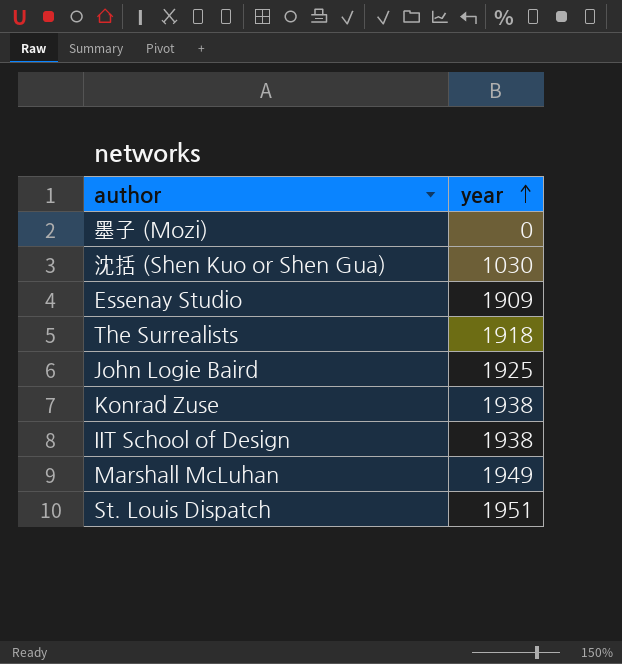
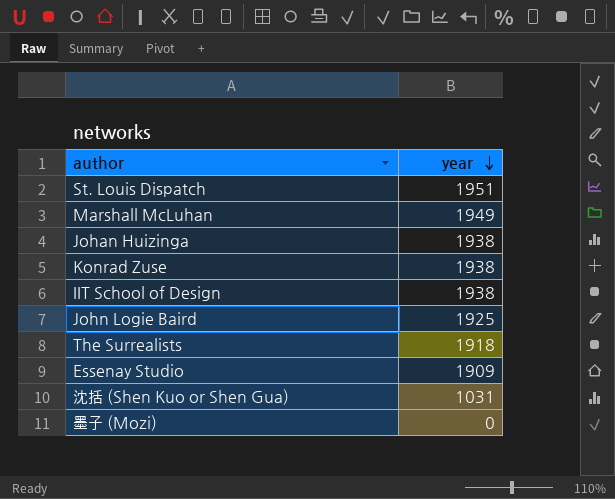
row order: year ascending -> year descending
row Johan Huizinga: none -> 1938
沈括 (Shen Kuo or Shen Gua) | year: 1030 -> 1031

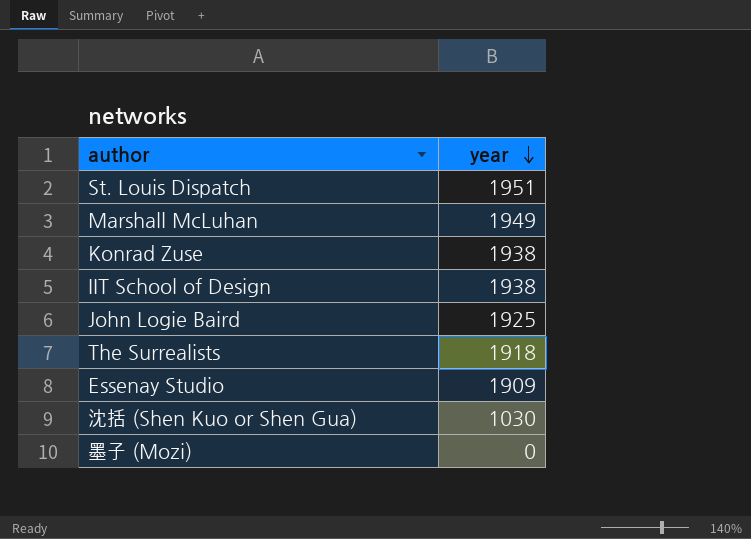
row Johan Huizinga: 1938 -> none
沈括 (Shen Kuo or Shen Gua) | year: 1031 -> 1030

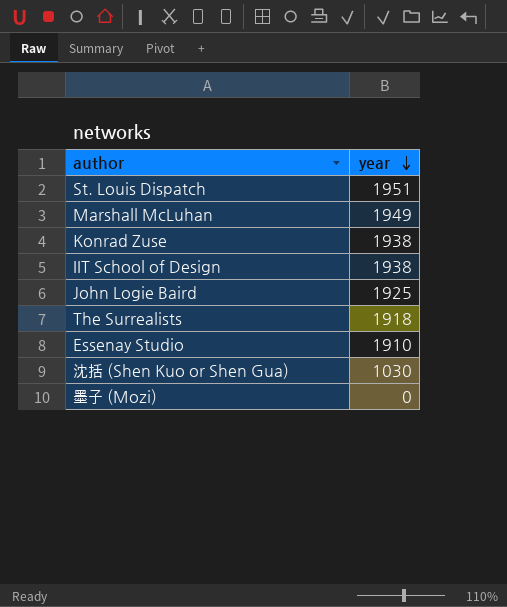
Essenay Studio | year: 1909 -> 1910

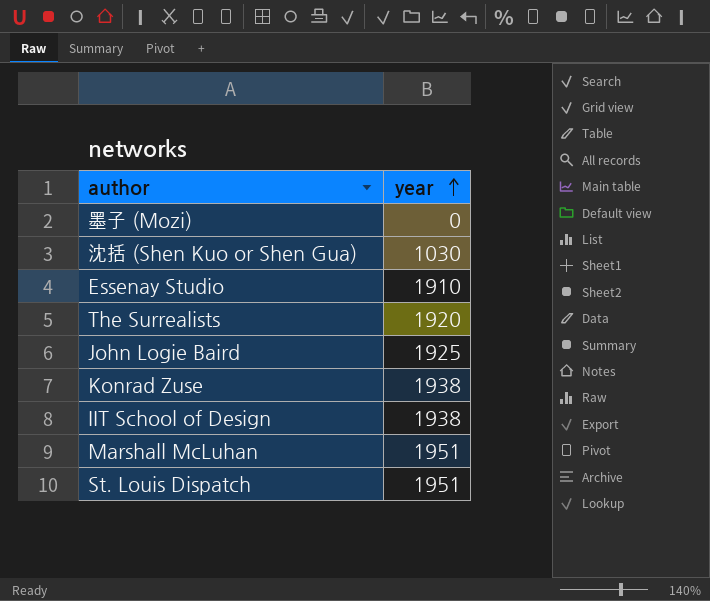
row order: year descending -> year ascending
The Surrealists | year: 1918 -> 1920
Marshall McLuhan | year: 1949 -> 1951

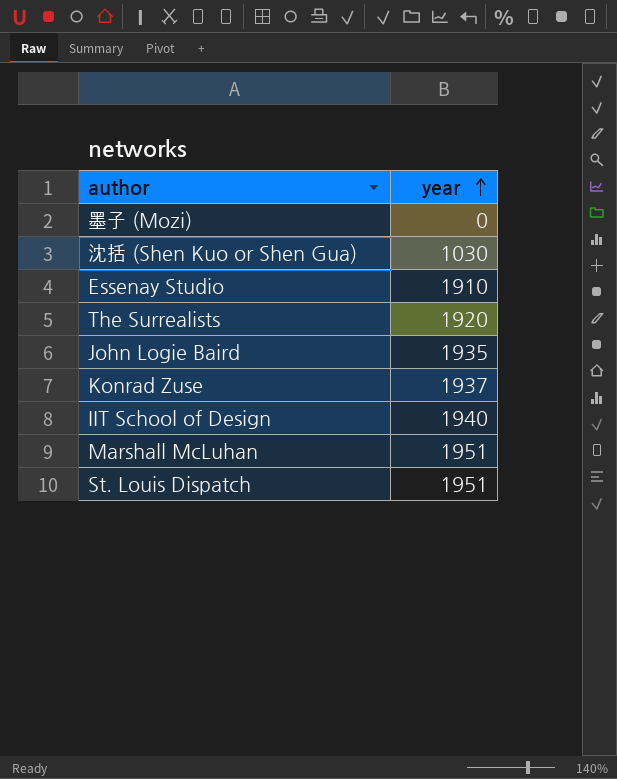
John Logie Baird | year: 1925 -> 1935
Konrad Zuse | year: 1938 -> 1937
IIT School of Design | year: 1938 -> 1940

